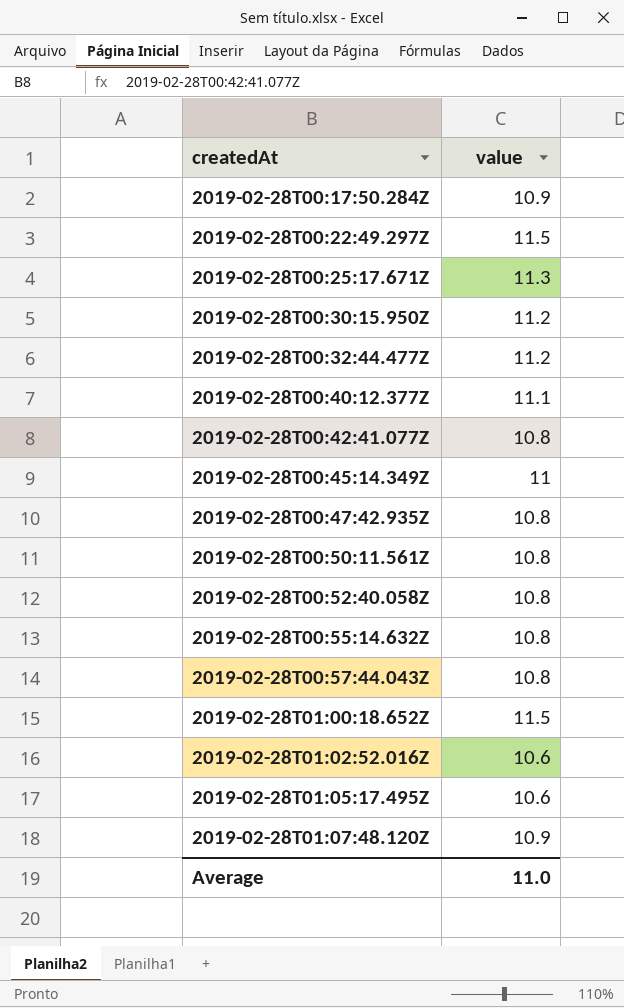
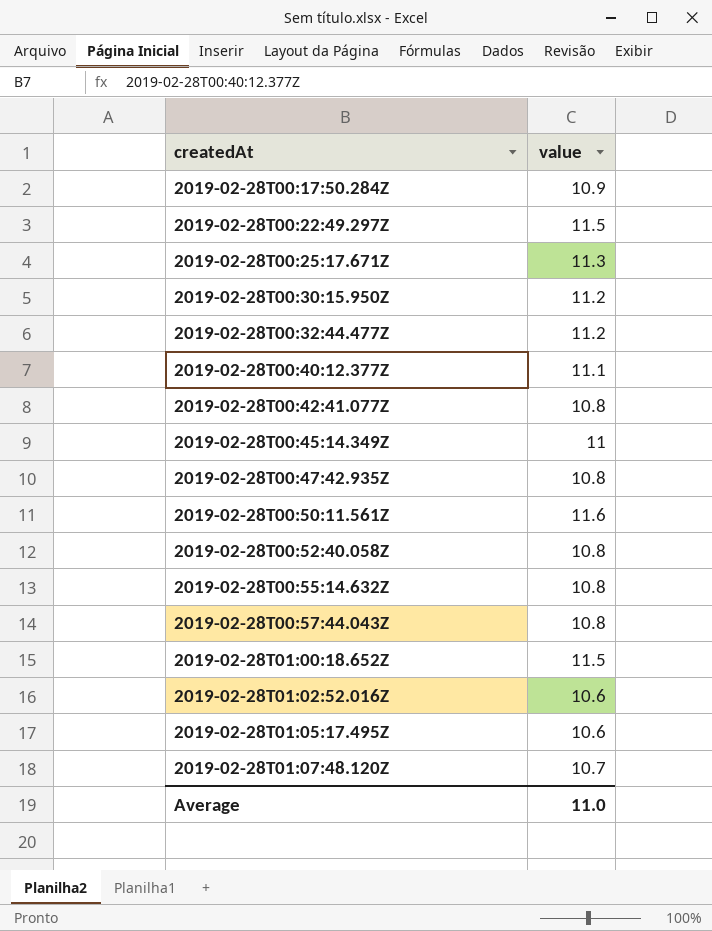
2019-02-28T00:50:11.561Z | value: 10.8 -> 11.6
2019-02-28T01:07:48.120Z | value: 10.9 -> 10.7

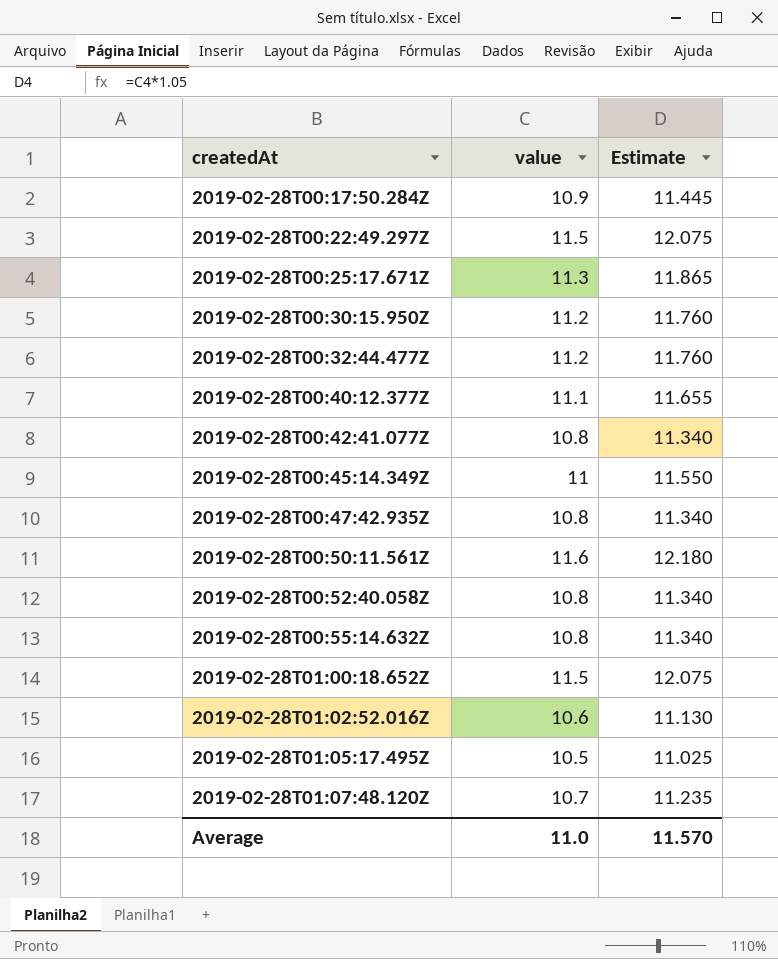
column Estimate | formula: none -> [value] * 1.05
row 2019-02-28T00:57:44.043Z: 10.8 -> none
2019-02-28T01:05:17.495Z | value: 10.6 -> 10.5

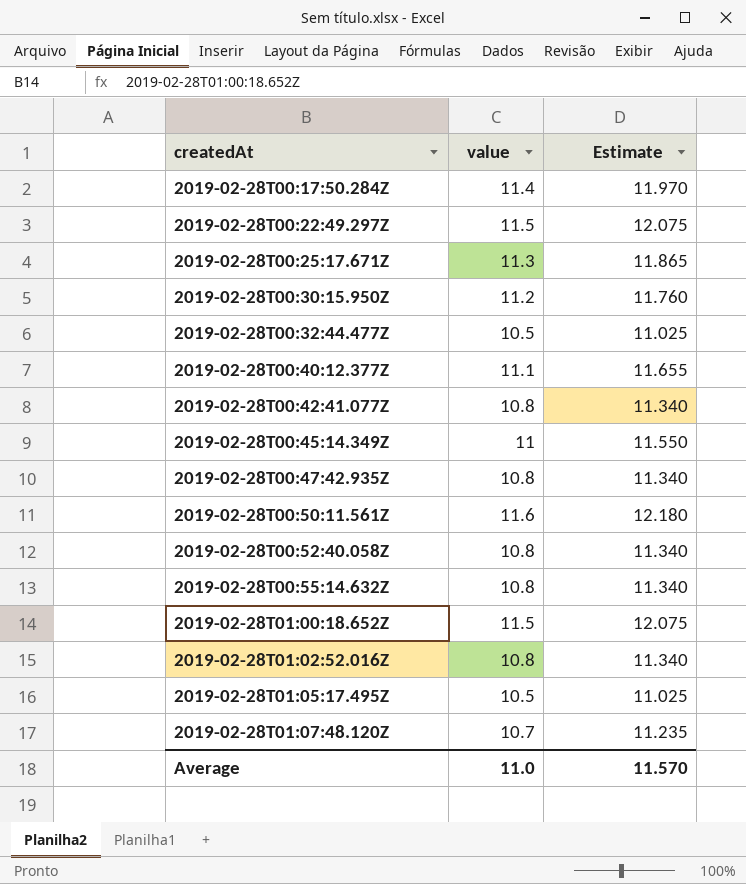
2019-02-28T00:17:50.284Z | value: 10.9 -> 11.4
2019-02-28T00:17:50.284Z | Estimate: 11.445 -> 11.970
2019-02-28T00:32:44.477Z | value: 11.2 -> 10.5
2019-02-28T00:32:44.477Z | Estimate: 11.760 -> 11.025
2019-02-28T01:02:52.016Z | value: 10.6 -> 10.8
2019-02-28T01:02:52.016Z | Estimate: 11.130 -> 11.340

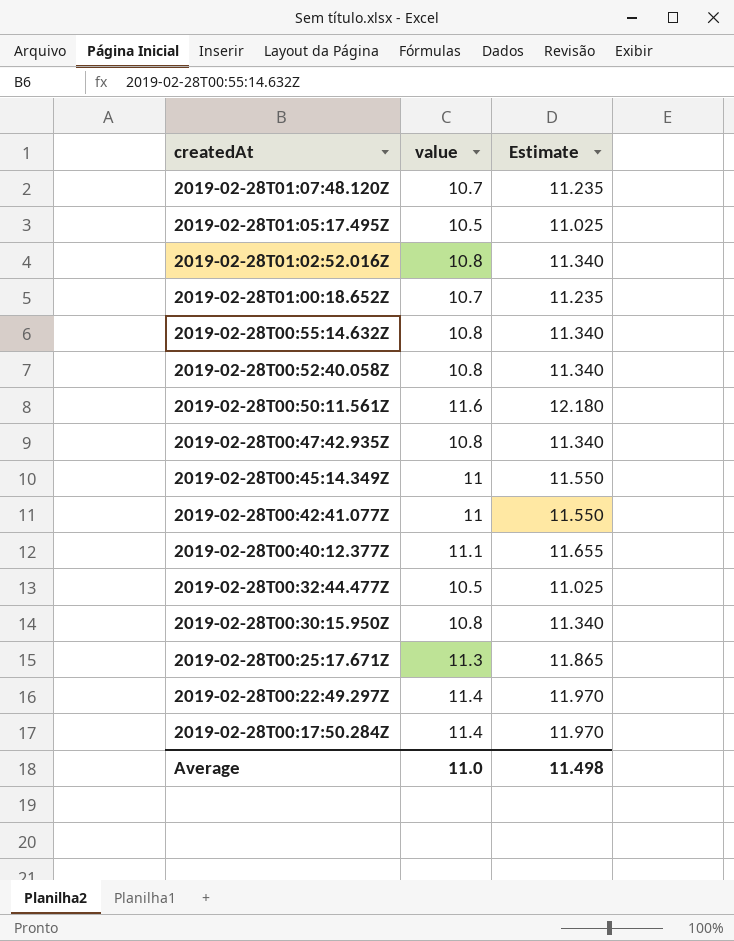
row order: createdAt ascending -> createdAt descending
2019-02-28T01:00:18.652Z | value: 11.5 -> 10.7
2019-02-28T01:00:18.652Z | Estimate: 12.075 -> 11.235
2019-02-28T00:42:41.077Z | value: 10.8 -> 11
2019-02-28T00:42:41.077Z | Estimate: 11.340 -> 11.550
2019-02-28T00:30:15.950Z | value: 11.2 -> 10.8
2019-02-28T00:30:15.950Z | Estimate: 11.760 -> 11.340
2019-02-28T00:22:49.297Z | value: 11.5 -> 11.4
2019-02-28T00:22:49.297Z | Estimate: 12.075 -> 11.970
Average | Estimate: 11.570 -> 11.498

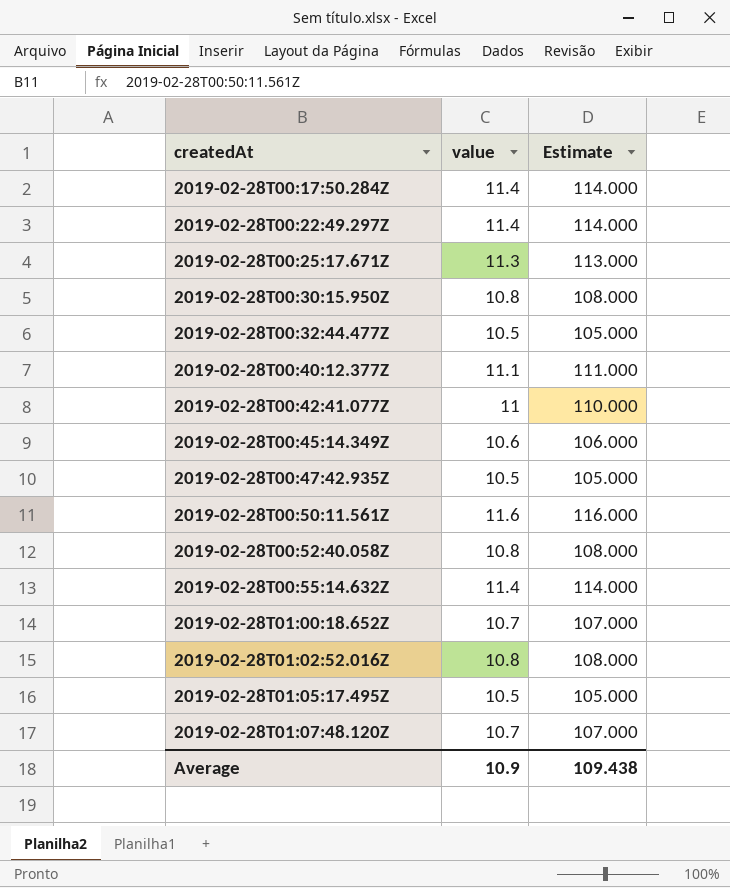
row order: createdAt descending -> createdAt ascending
column Estimate | formula: [value] * 1.05 -> [value] * 10
2019-02-28T00:45:14.349Z | value: 11 -> 10.6
2019-02-28T00:47:42.935Z | value: 10.8 -> 10.5
2019-02-28T00:55:14.632Z | value: 10.8 -> 11.4
Average | value: 11.0 -> 10.9
Average | Estimate: 11.498 -> 109.438

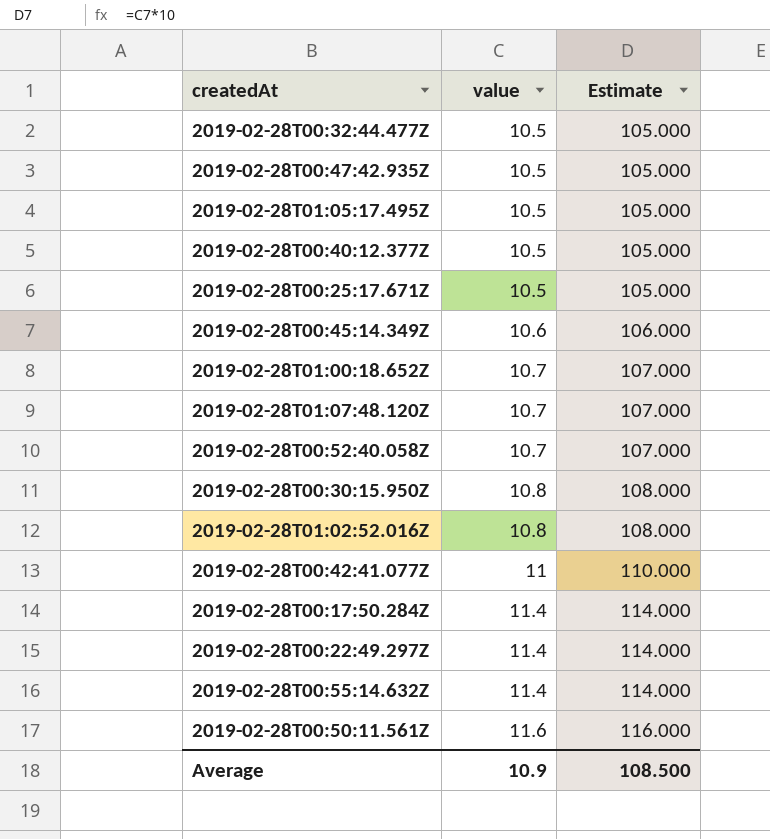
row order: createdAt ascending -> value ascending
2019-02-28T00:40:12.377Z | value: 11.1 -> 10.5
2019-02-28T00:40:12.377Z | Estimate: 111.000 -> 105.000
2019-02-28T00:25:17.671Z | value: 11.3 -> 10.5
2019-02-28T00:25:17.671Z | Estimate: 113.000 -> 105.000
2019-02-28T00:52:40.058Z | value: 10.8 -> 10.7
2019-02-28T00:52:40.058Z | Estimate: 108.000 -> 107.000
Average | Estimate: 109.438 -> 108.500

